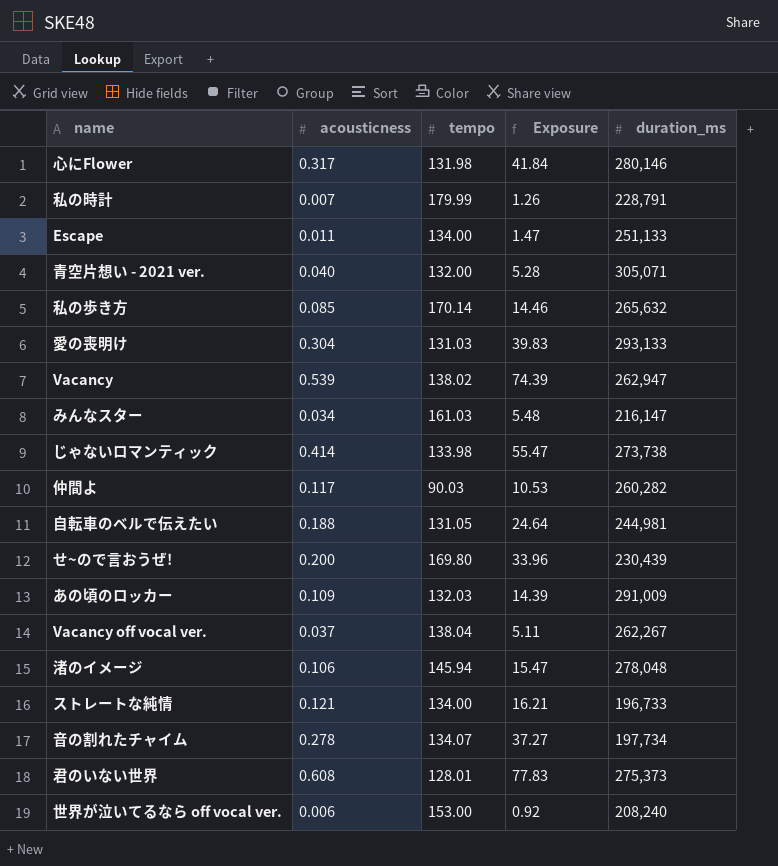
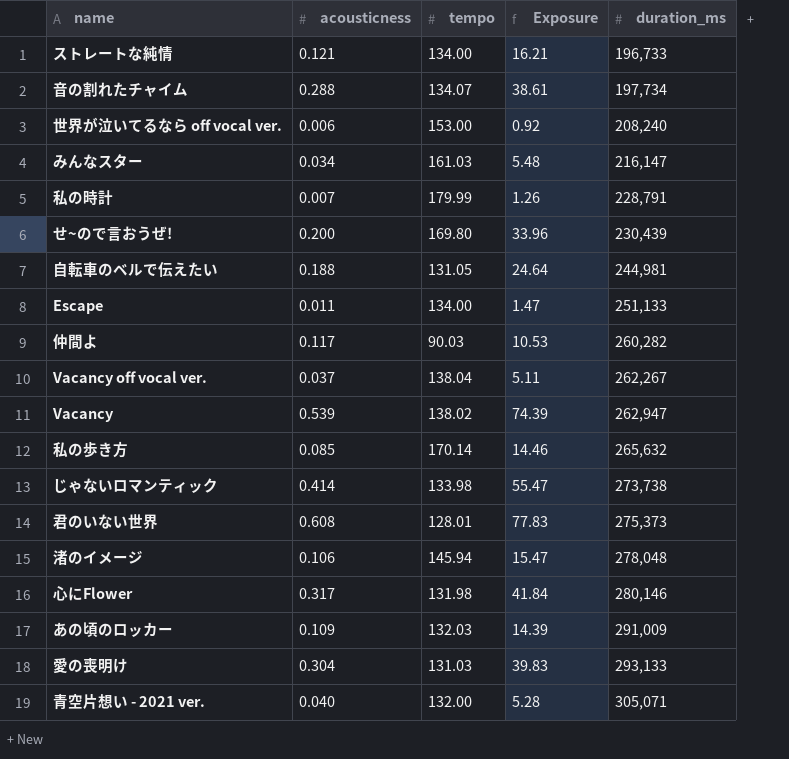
row order: none -> duration_ms ascending
音の割れたチャイム | acousticness: 0.278 -> 0.288
音の割れたチャイム | Exposure: 37.27 -> 38.61

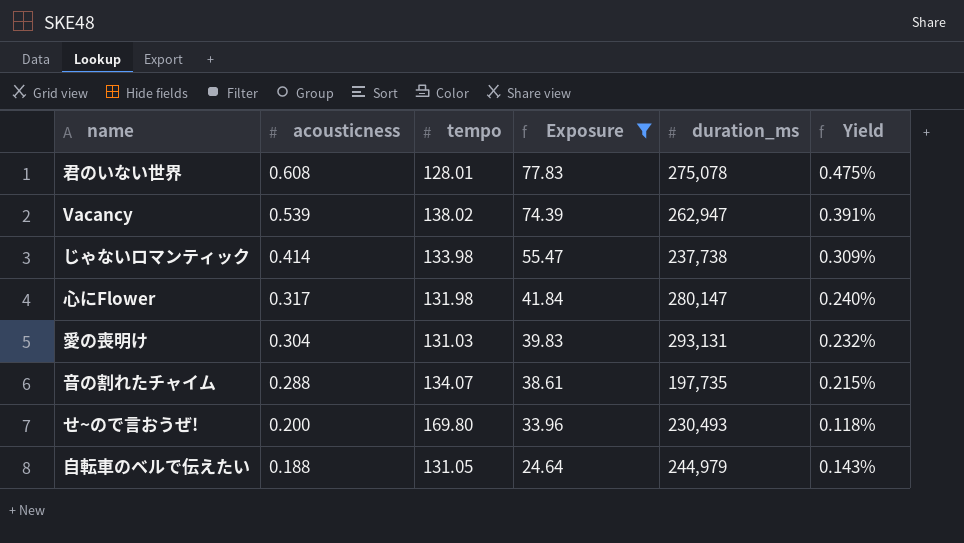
filter: none -> Exposure >= 24.64
row order: duration_ms ascending -> acousticness descending
column Yield | formula: none -> [acousticness] / [tempo]
君のいない世界 | duration_ms: 275,373 -> 275,078
じゃないロマンティック | duration_ms: 273,738 -> 237,738
心にFlower | duration_ms: 280,146 -> 280,147
愛の喪明け | duration_ms: 293,133 -> 293,131
音の割れたチャイム | duration_ms: 197,734 -> 197,735
せ~ので言おうぜ! | duration_ms: 230,439 -> 230,493
自転車のベルで伝えたい | duration_ms: 244,981 -> 244,979

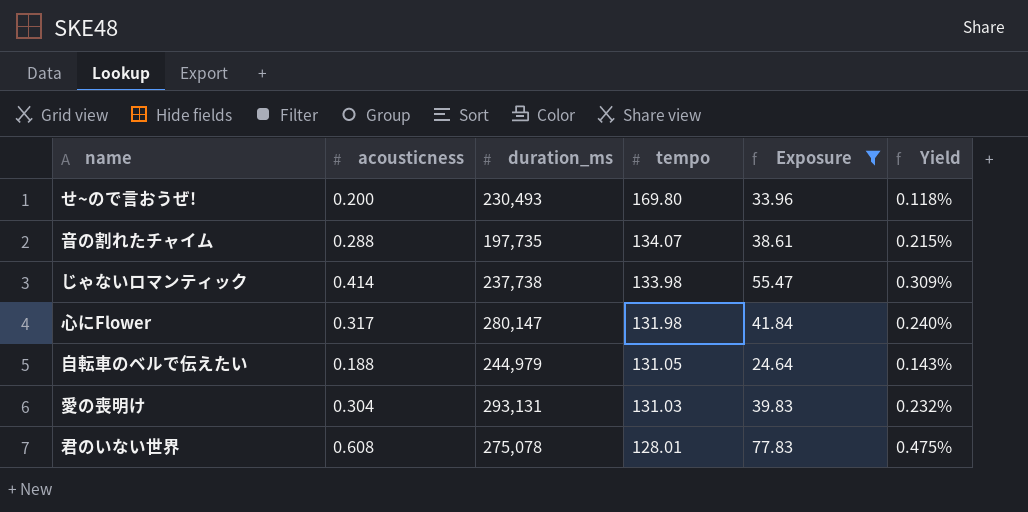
row order: acousticness descending -> tempo descending
column duration_ms | position: 5 -> 3
row Vacancy: 0.539 | 138.02 | 74.39 | 262,947 | 0.391% -> none

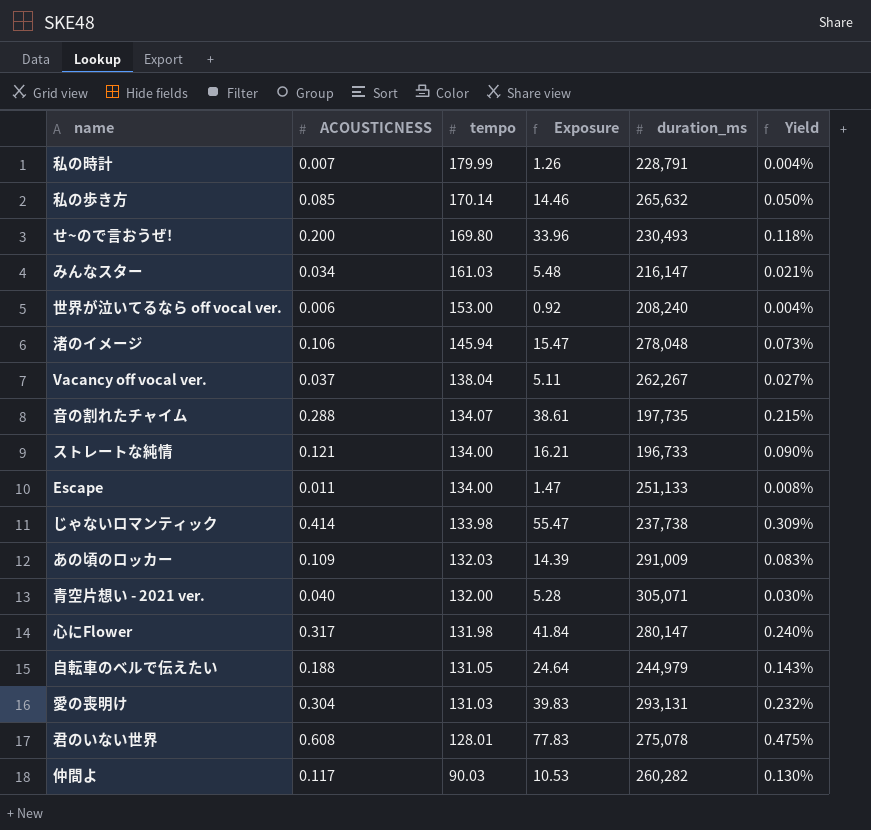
filter: Exposure >= 24.64 -> none
column name: acousticness -> ACOUSTICNESS
column duration_ms | position: 3 -> 5

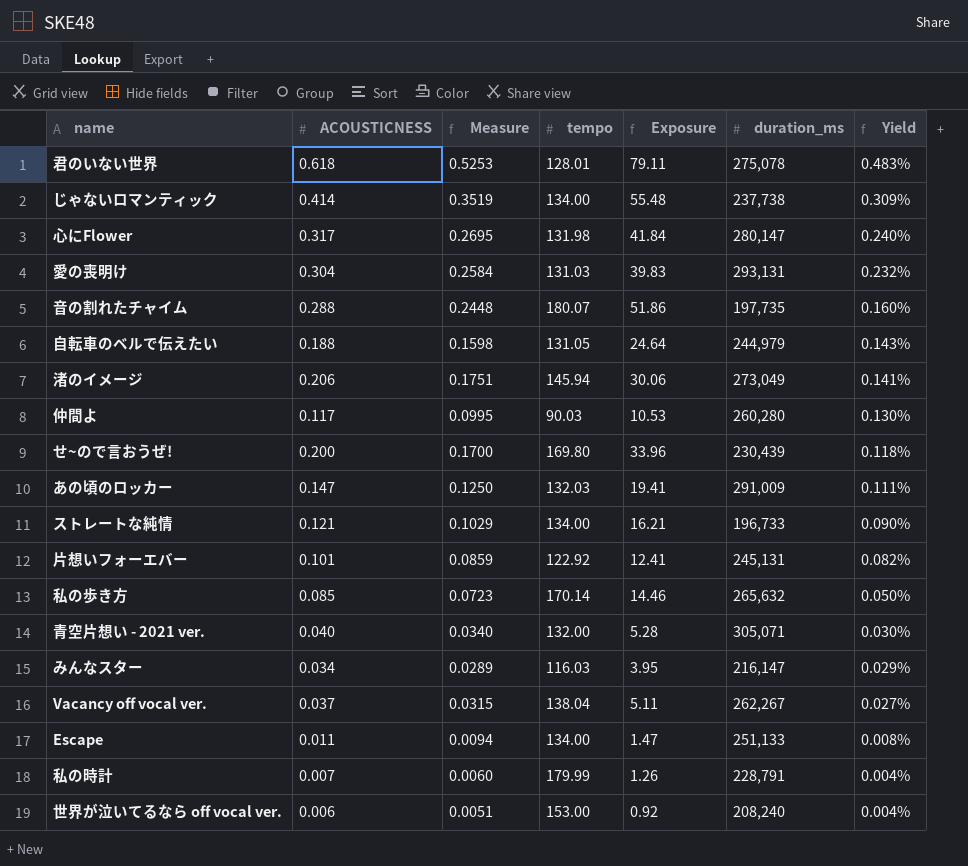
row order: tempo descending -> Yield descending
column Measure | formula: none -> [ACOUSTICNESS] * 0.85
君のいない世界 | ACOUSTICNESS: 0.608 -> 0.618
君のいない世界 | Exposure: 77.83 -> 79.11
君のいない世界 | Yield: 0.475% -> 0.483%
じゃないロマンティック | tempo: 133.98 -> 134.00
じゃないロマンティック | Exposure: 55.47 -> 55.48
音の割れたチャイム | tempo: 134.07 -> 180.07
音の割れたチャイム | Exposure: 38.61 -> 51.86
音の割れたチャイム | Yield: 0.215% -> 0.160%
渚のイメージ | ACOUSTICNESS: 0.106 -> 0.206
渚のイメージ | Exposure: 15.47 -> 30.06
渚のイメージ | duration_ms: 278,048 -> 273,049
渚のイメージ | Yield: 0.073% -> 0.141%
仲間よ | duration_ms: 260,282 -> 260,280
せ~ので言おうぜ! | duration_ms: 230,493 -> 230,439
あの頃のロッカー | ACOUSTICNESS: 0.109 -> 0.147
あの頃のロッカー | Exposure: 14.39 -> 19.41
あの頃のロッカー | Yield: 0.083% -> 0.111%
row 片想いフォーエバー: none -> 0.101 | 0.0859 | 122.92 | 12.41 | 245,131 | 0.082%
みんなスター | tempo: 161.03 -> 116.03
みんなスター | Exposure: 5.48 -> 3.95
みんなスター | Yield: 0.021% -> 0.029%

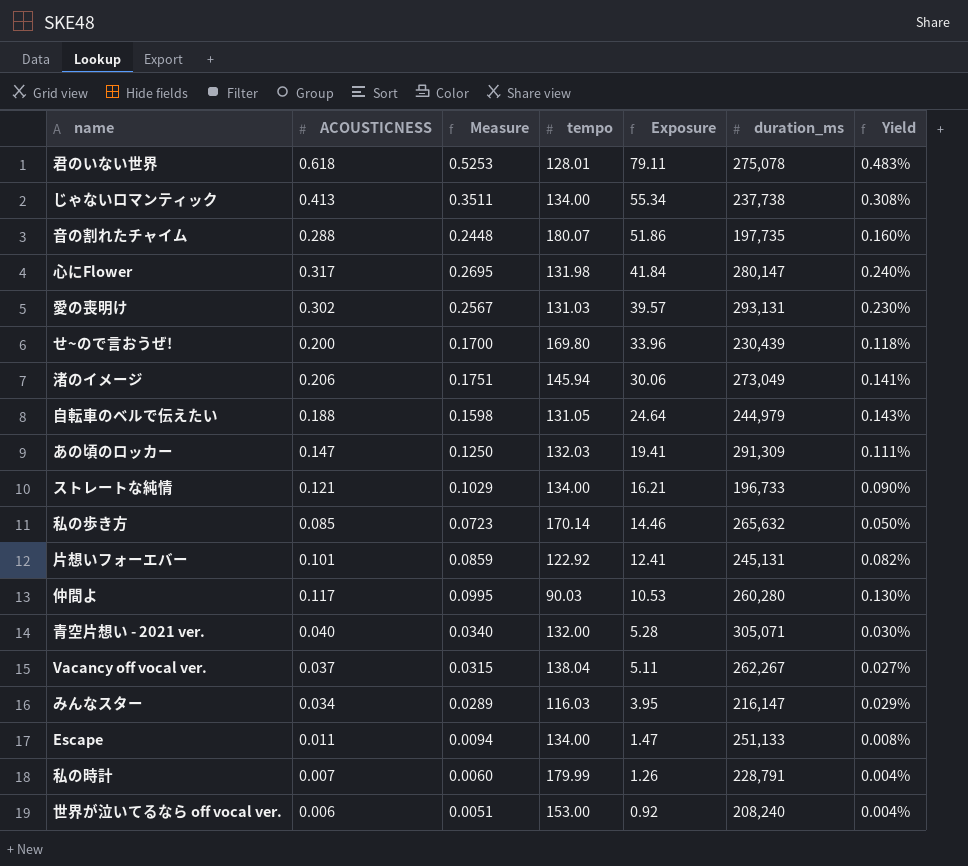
row order: Yield descending -> Exposure descending
じゃないロマンティック | ACOUSTICNESS: 0.414 -> 0.413
じゃないロマンティック | Measure: 0.3519 -> 0.3511
じゃないロマンティック | Exposure: 55.48 -> 55.34
じゃないロマンティック | Yield: 0.309% -> 0.308%
愛の喪明け | ACOUSTICNESS: 0.304 -> 0.302
愛の喪明け | Measure: 0.2584 -> 0.2567
愛の喪明け | Exposure: 39.83 -> 39.57
愛の喪明け | Yield: 0.232% -> 0.230%
あの頃のロッカー | duration_ms: 291,009 -> 291,309

